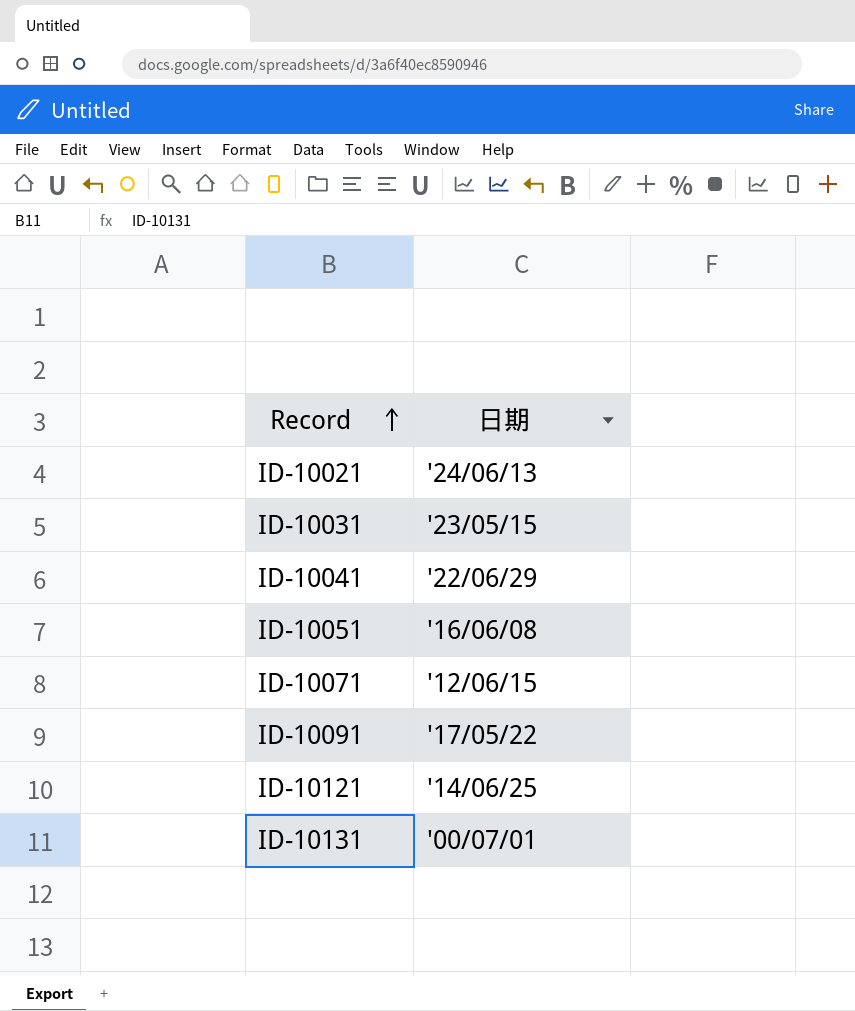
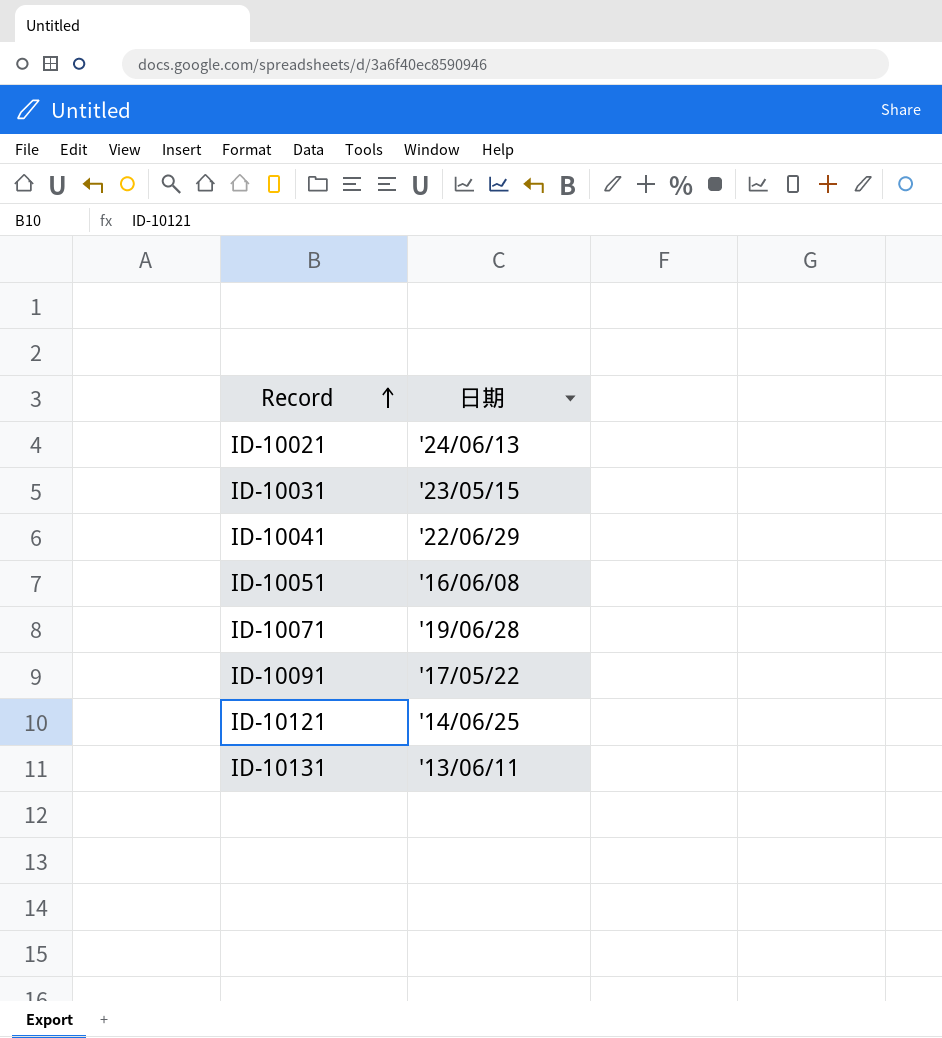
ID-10071 | 日期: '12/06/15 -> '19/06/28
ID-10131 | 日期: '00/07/01 -> '13/06/11

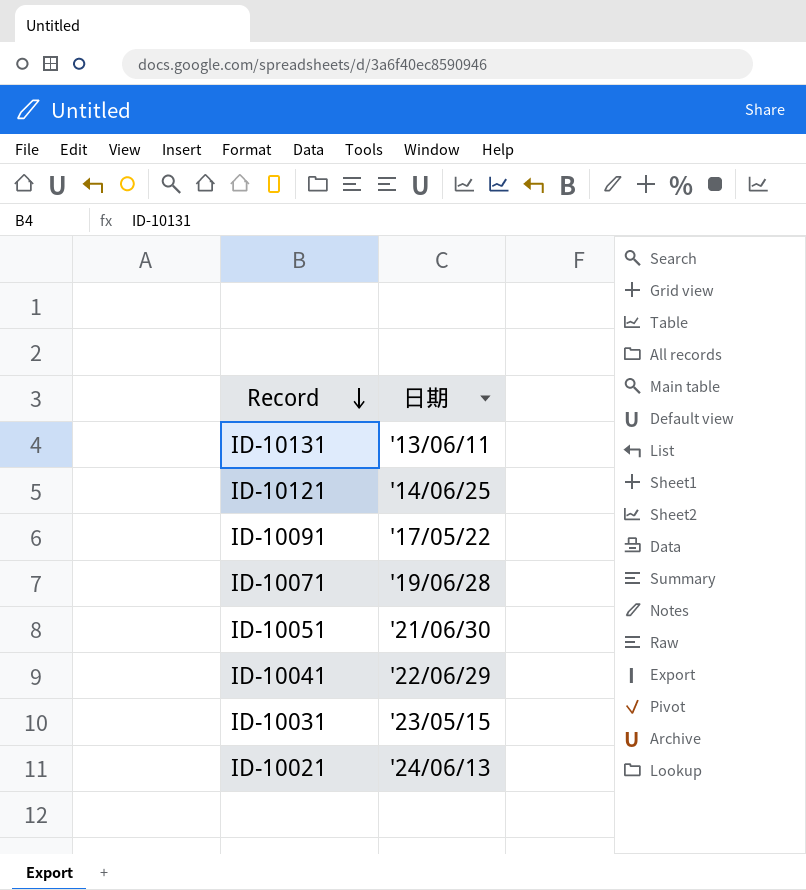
row order: Record ascending -> Record descending
ID-10051 | 日期: '16/06/08 -> '21/06/30

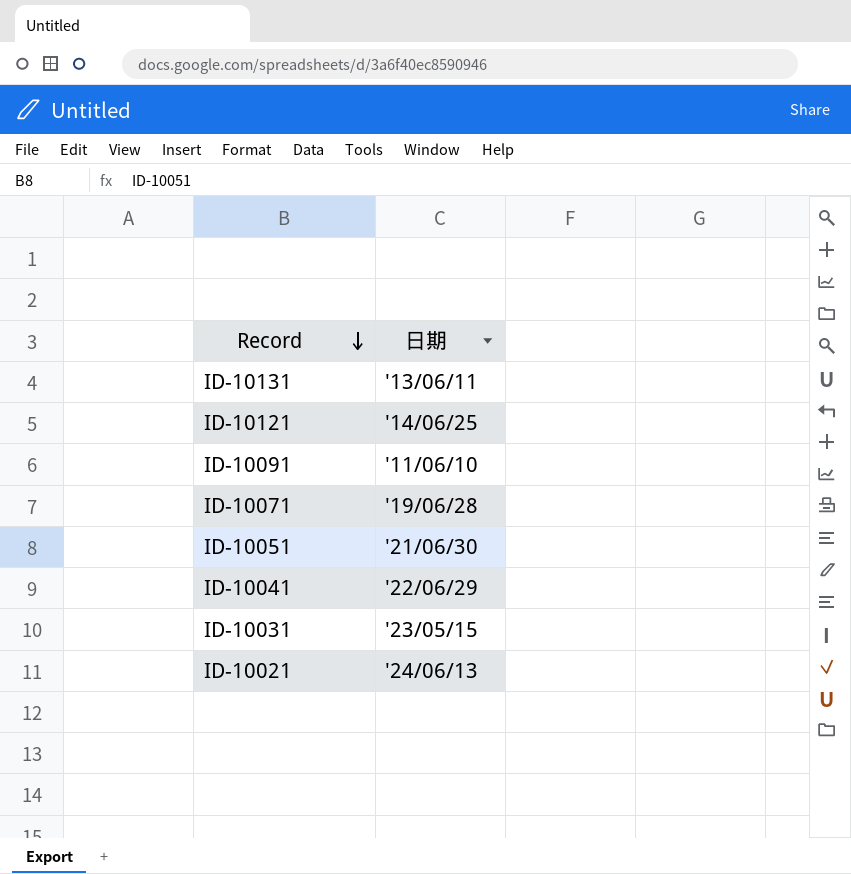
ID-10091 | 日期: '17/05/22 -> '11/06/10

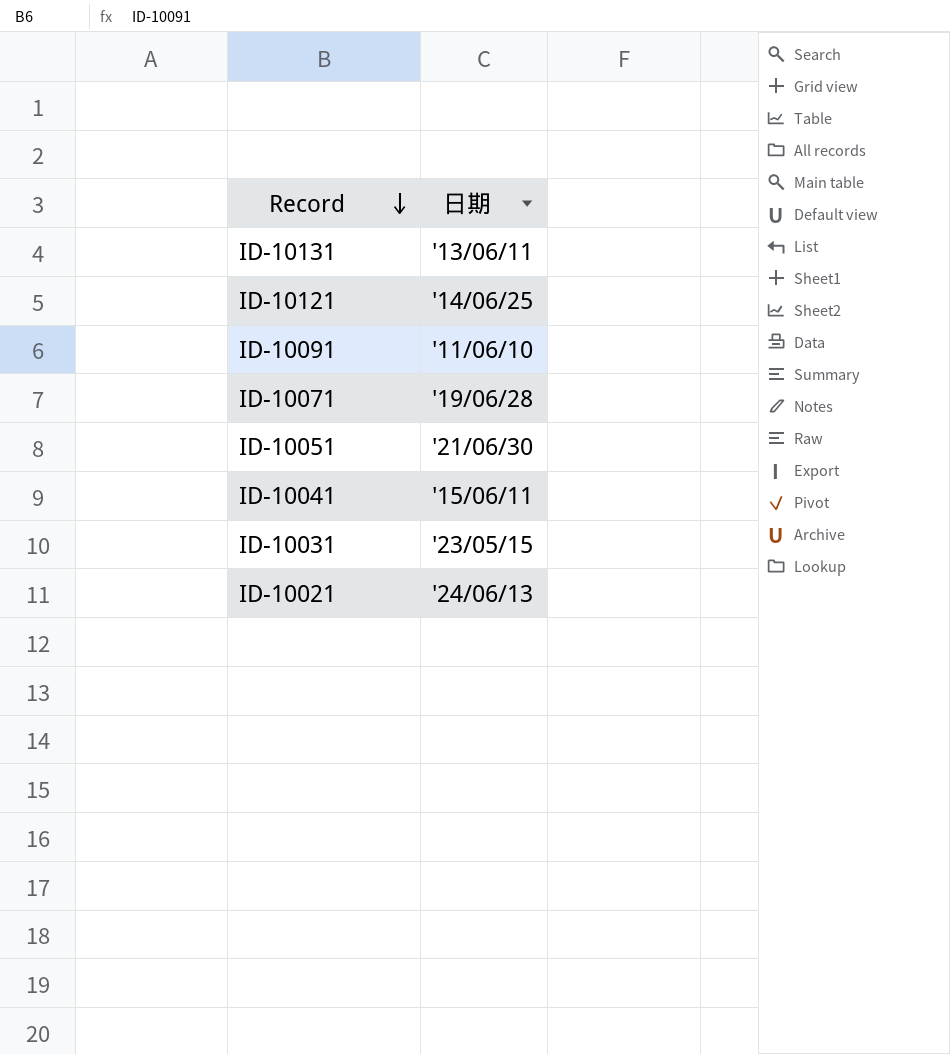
ID-10041 | 日期: '22/06/29 -> '15/06/11

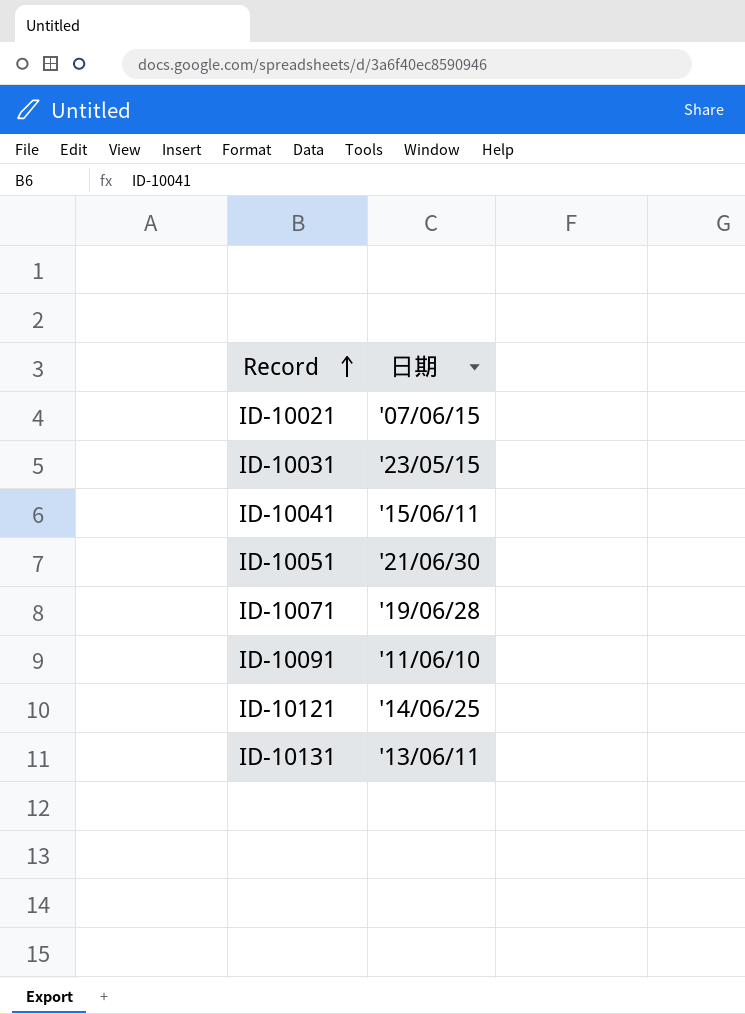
row order: Record descending -> Record ascending
ID-10021 | 日期: '24/06/13 -> '07/06/15

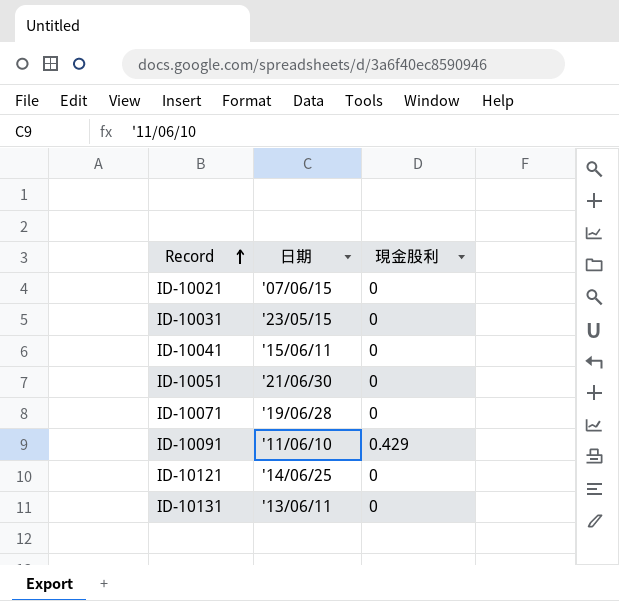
column 現金股利 | position: none -> 3

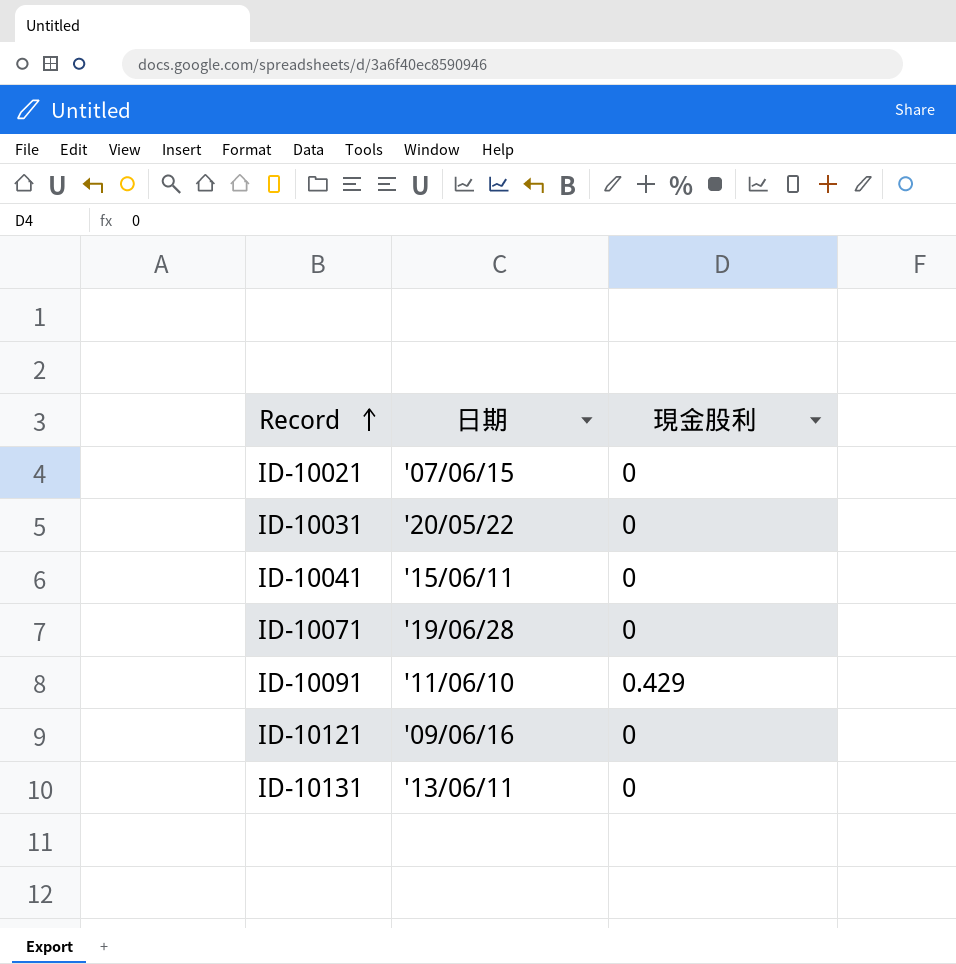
row ID-10051: '21/06/30 | 0 -> none
ID-10031 | 日期: '23/05/15 -> '20/05/22
ID-10121 | 日期: '14/06/25 -> '09/06/16

